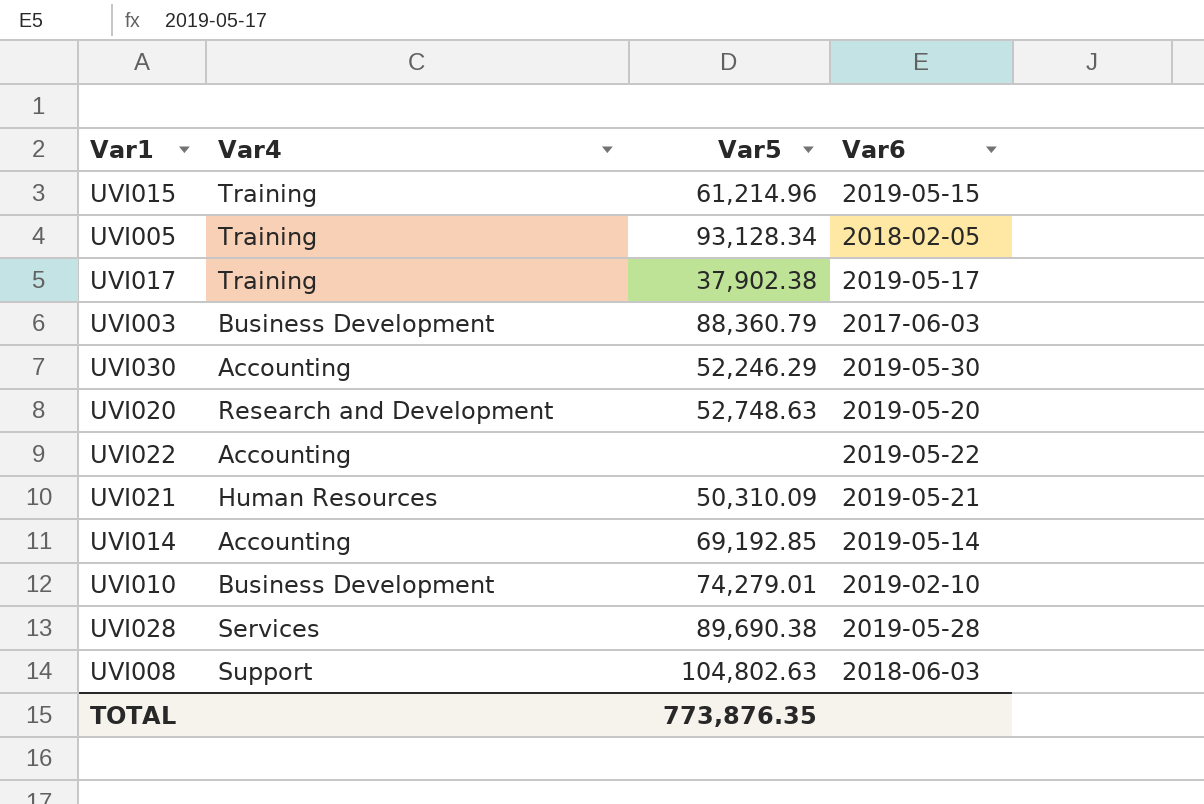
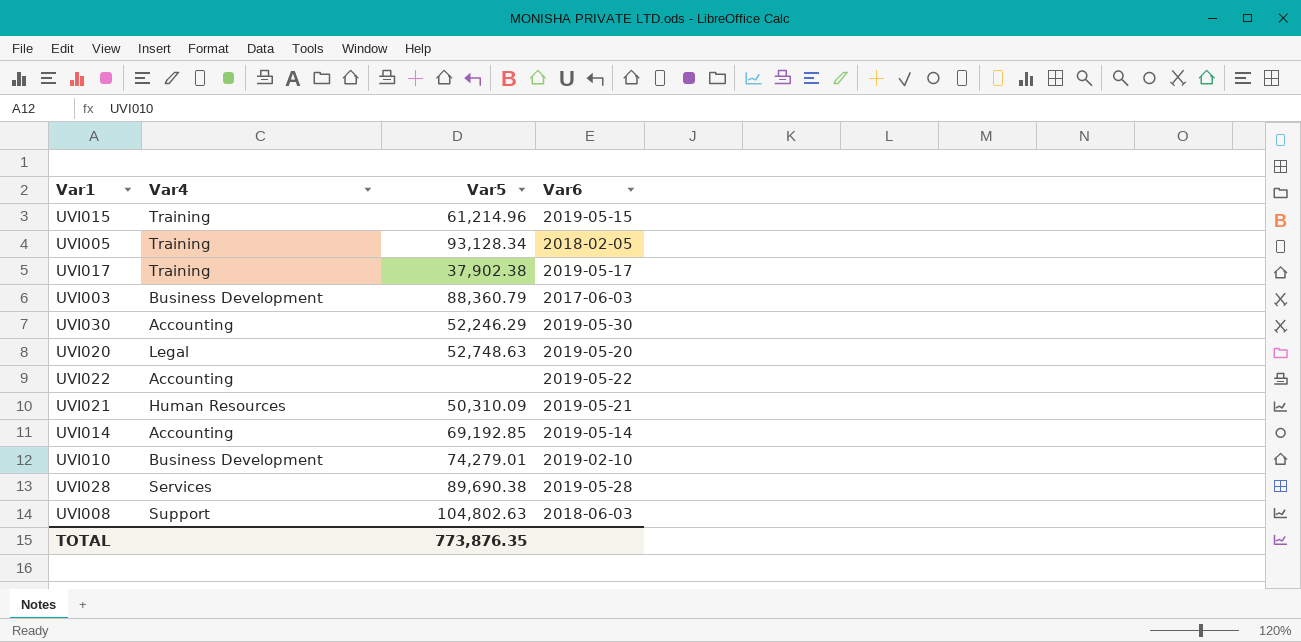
UVI020 | Var4: Research and Development -> Legal

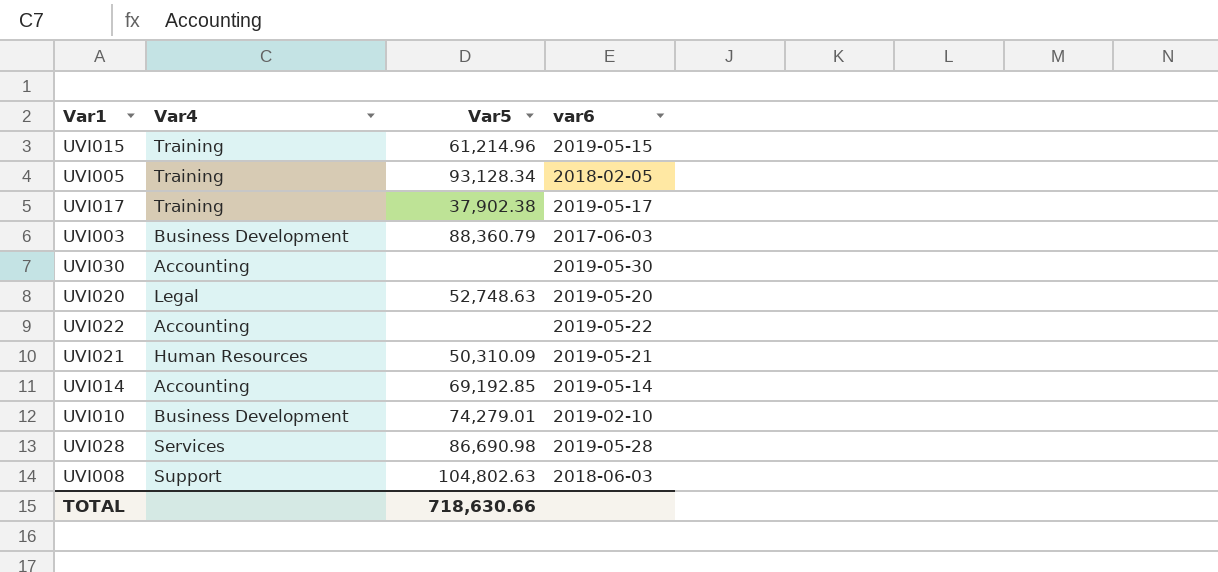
column name: Var6 -> var6
UVI030 | Var5: 52,246.29 -> none
UVI028 | Var5: 89,690.38 -> 86,690.98
TOTAL | Var5: 773,876.35 -> 718,630.66

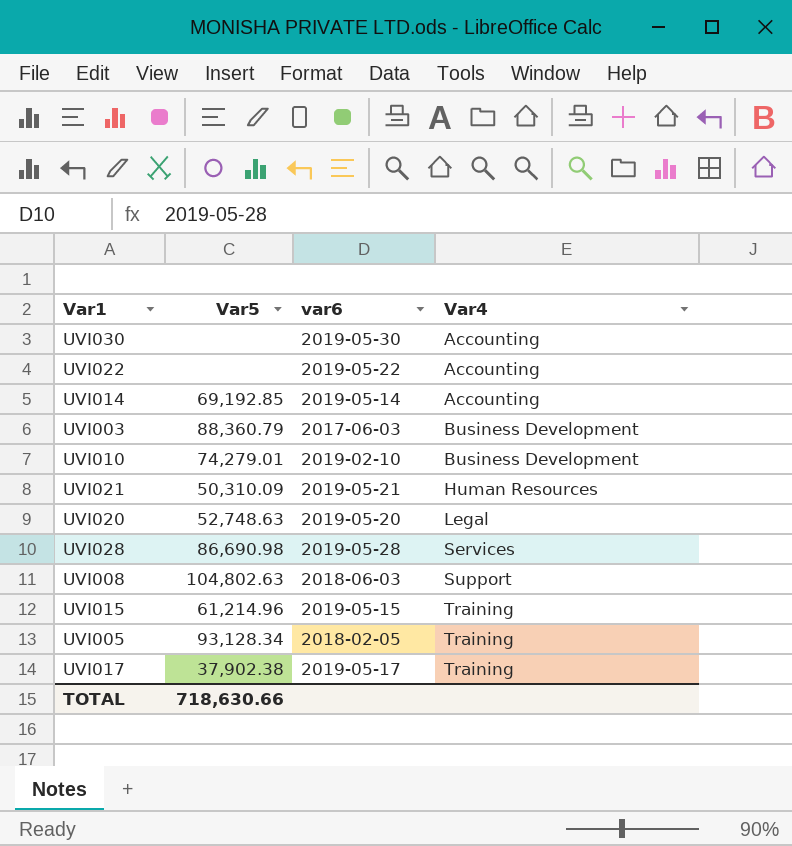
row order: none -> Var4 ascending
column Var4 | position: 2 -> 4

